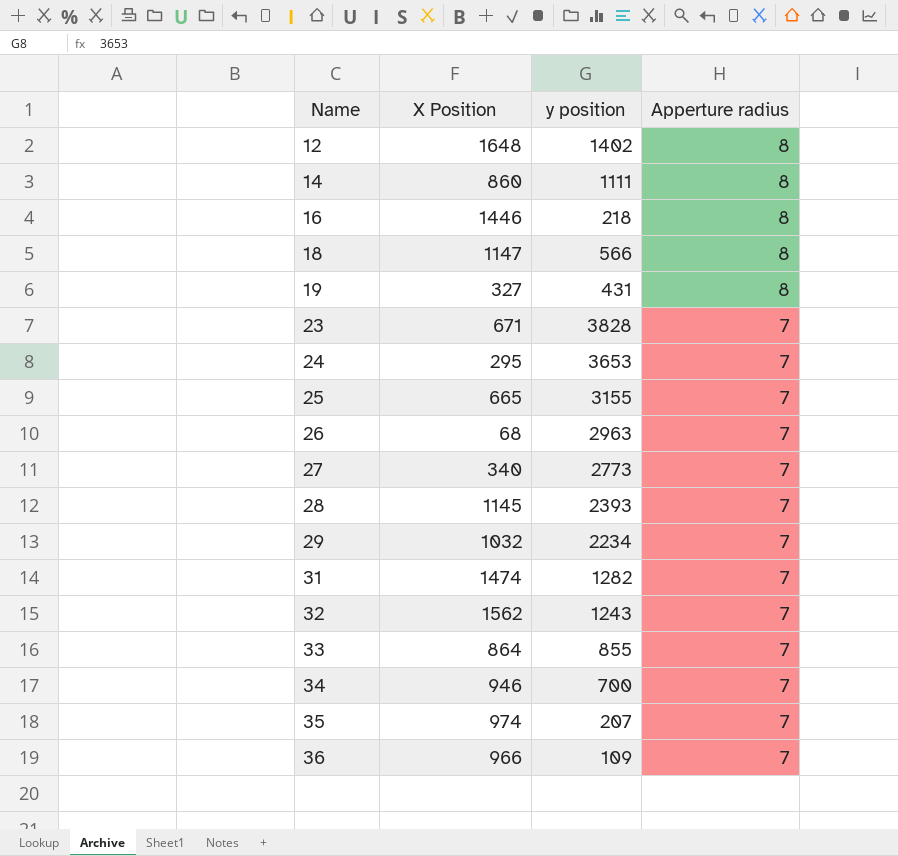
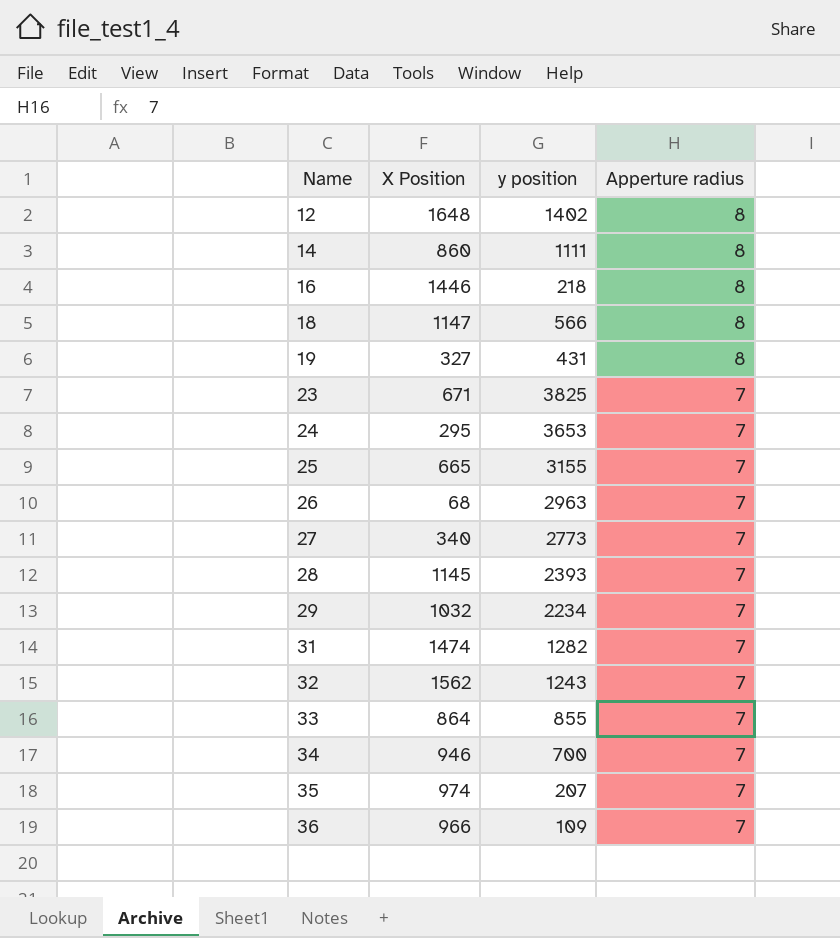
23 | y position: 3828 -> 3825

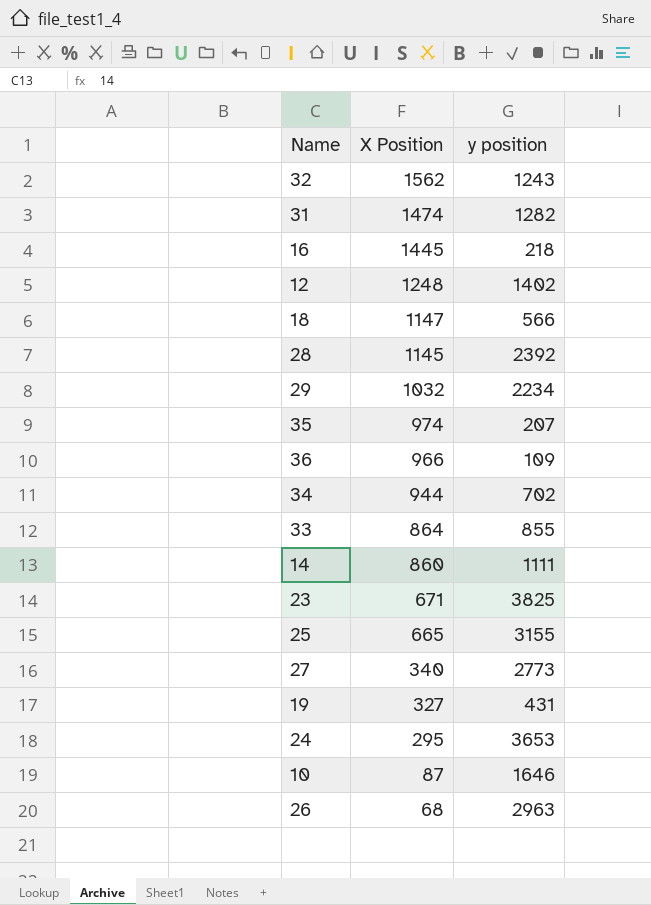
row order: Name ascending -> X Position descending
column Apperture radius | position: 4 -> none
16 | X Position: 1446 -> 1445
12 | X Position: 1648 -> 1248
28 | y position: 2393 -> 2392
34 | X Position: 946 -> 944
34 | y position: 700 -> 702
row 10: none -> 87 | 1646

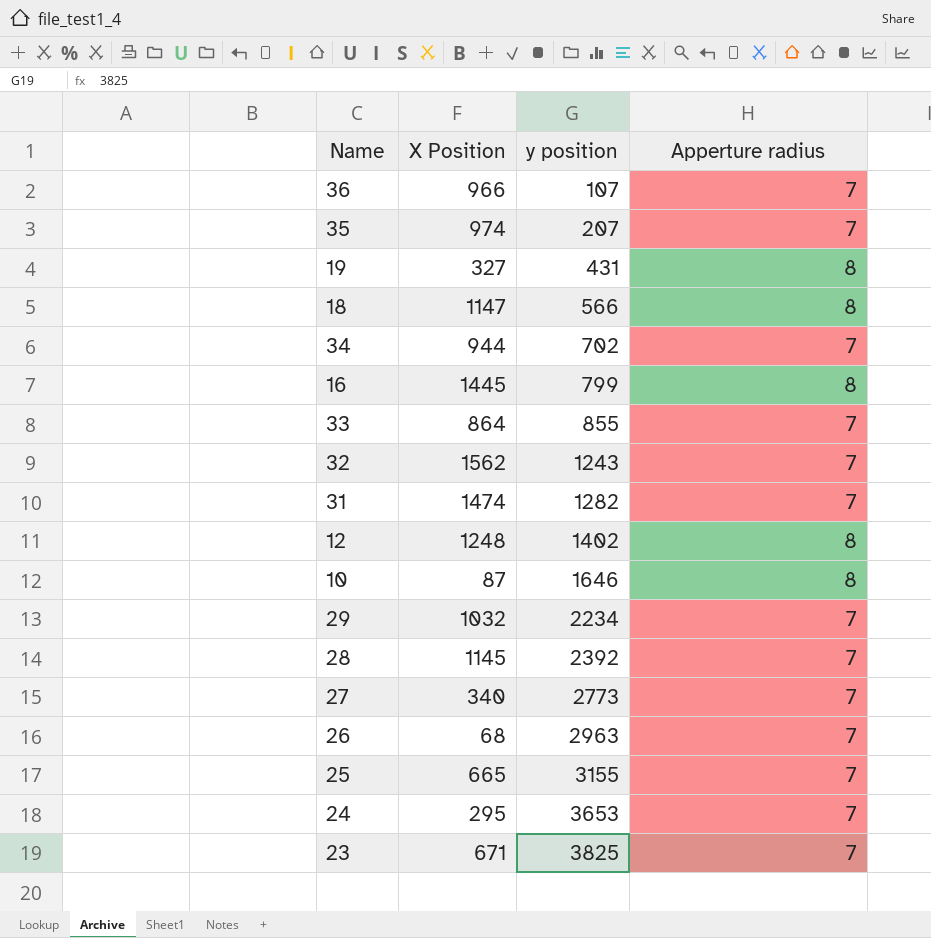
row order: X Position descending -> y position ascending
column Apperture radius | position: none -> 4
row 14: 860 | 1111 -> none
36 | y position: 109 -> 107
16 | y position: 218 -> 799

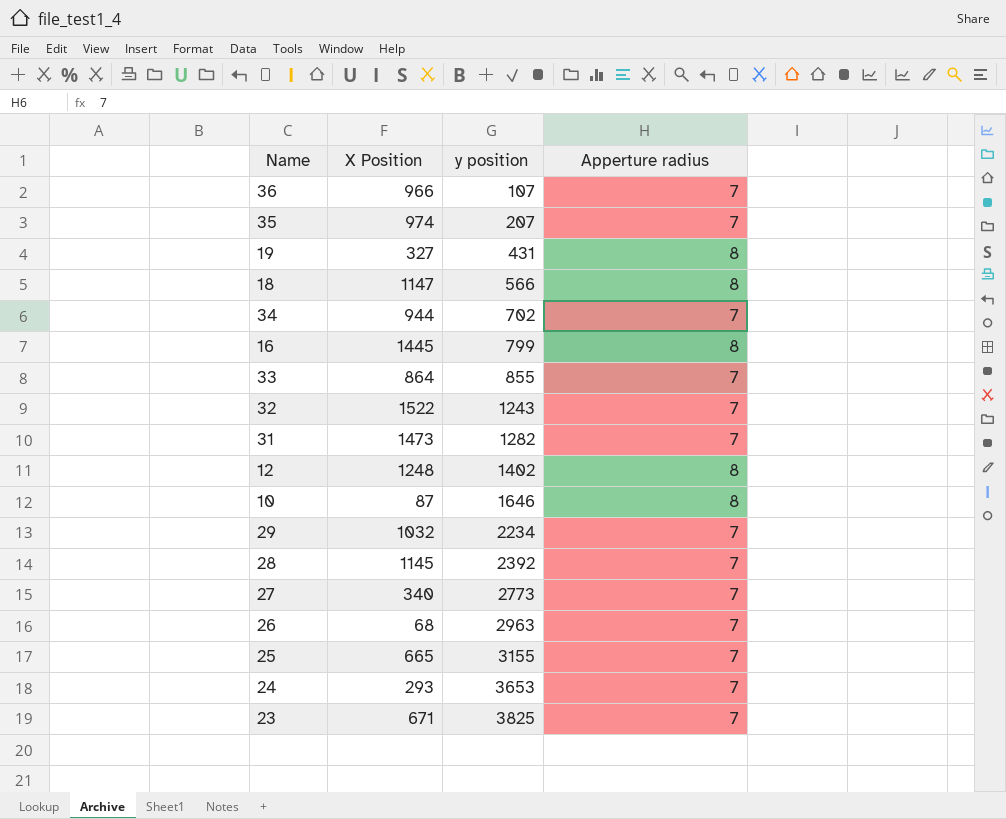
32 | X Position: 1562 -> 1522
31 | X Position: 1474 -> 1473
24 | X Position: 295 -> 293

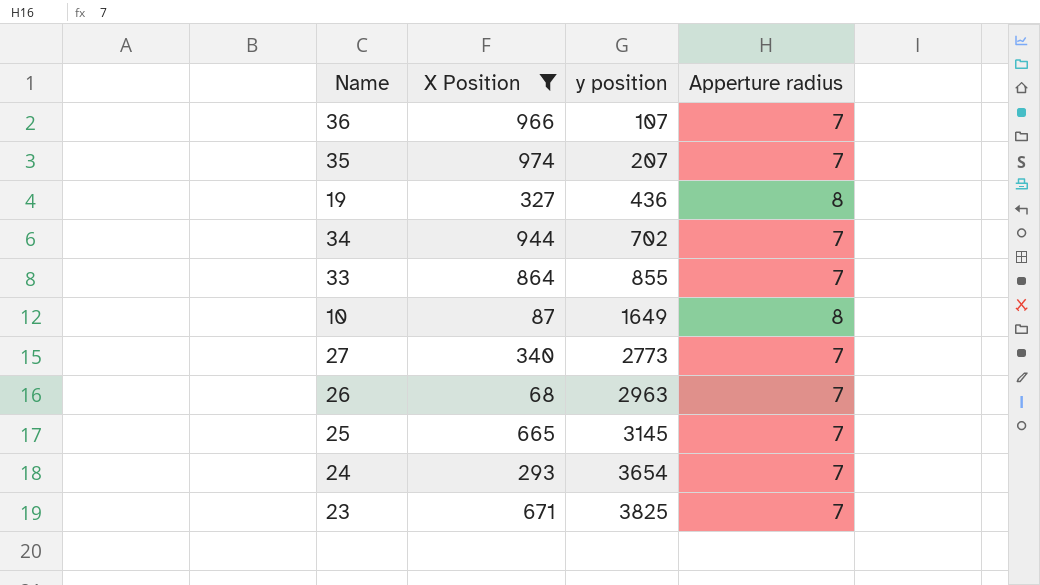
filter: none -> X Position <= 974
19 | y position: 431 -> 436
10 | y position: 1646 -> 1649
25 | y position: 3155 -> 3145
24 | y position: 3653 -> 3654

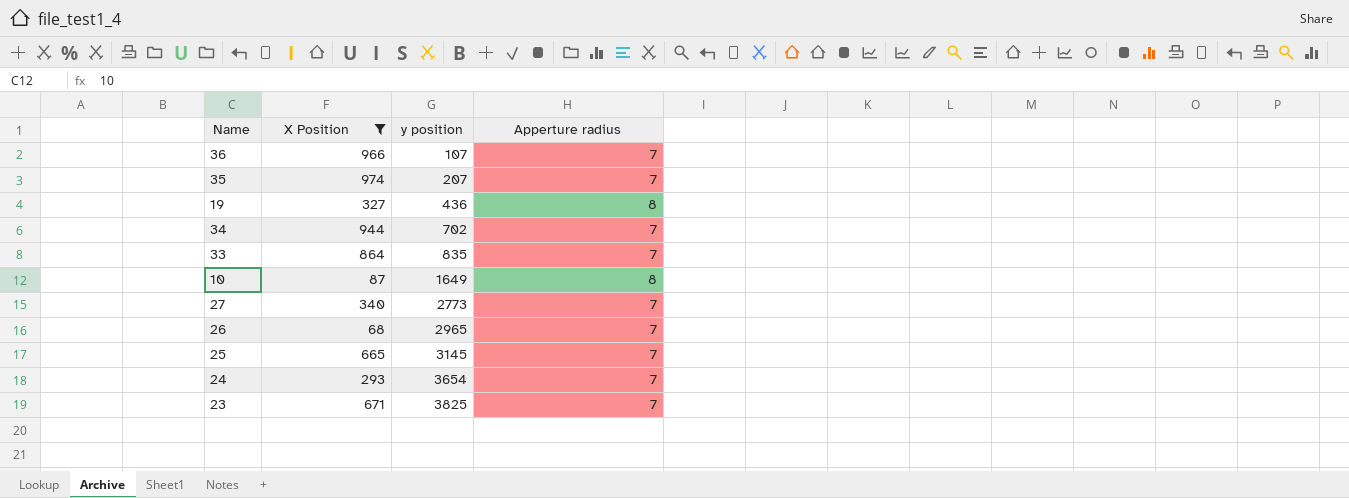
33 | y position: 855 -> 835
26 | y position: 2963 -> 2965

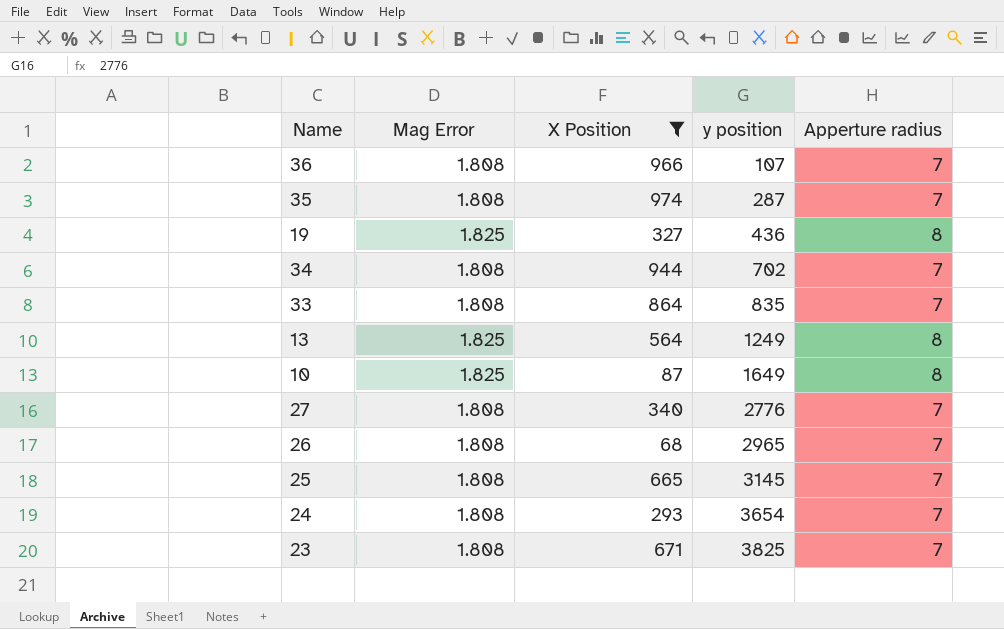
column Mag Error | position: none -> 2
35 | y position: 207 -> 287
row 13: none -> 1.825 | 564 | 1249 | 8
27 | y position: 2773 -> 2776

